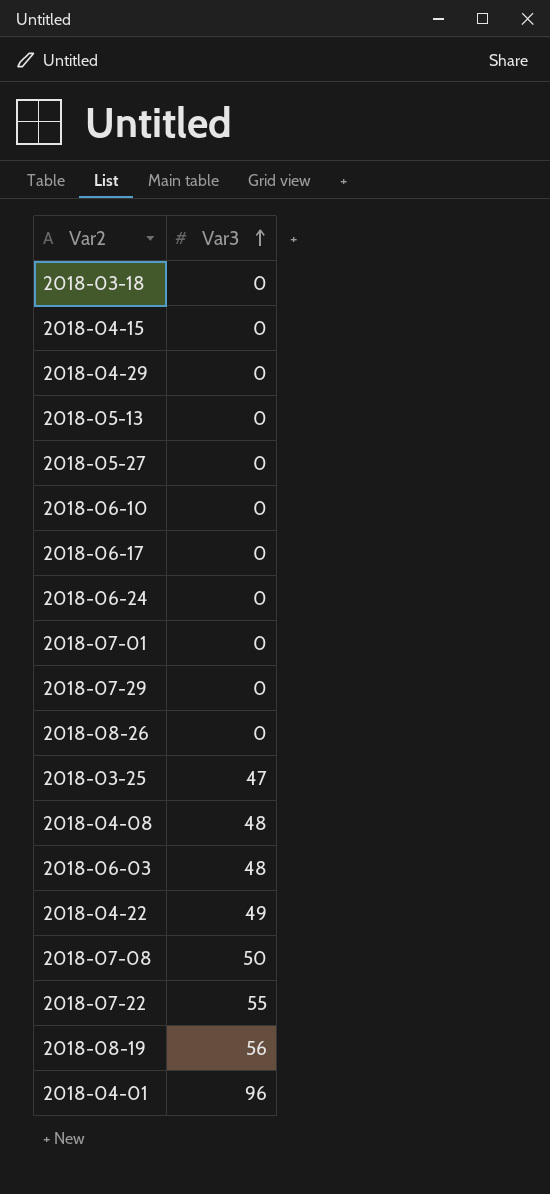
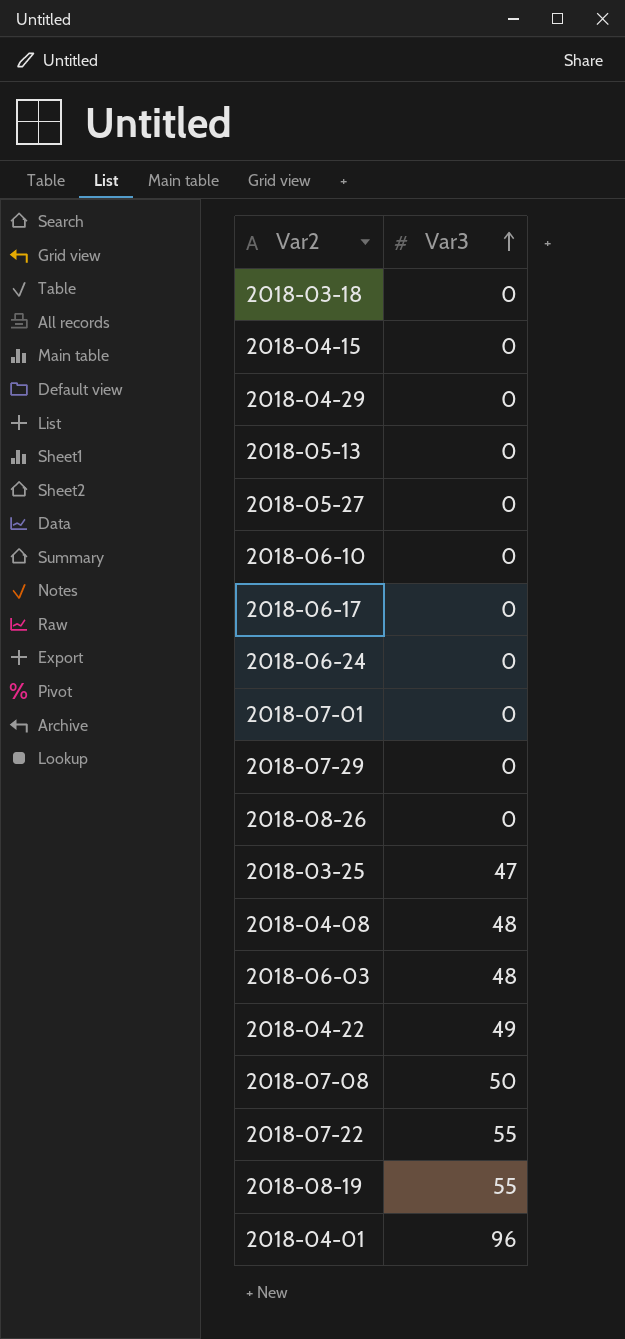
2018-08-19 | Var3: 56 -> 55

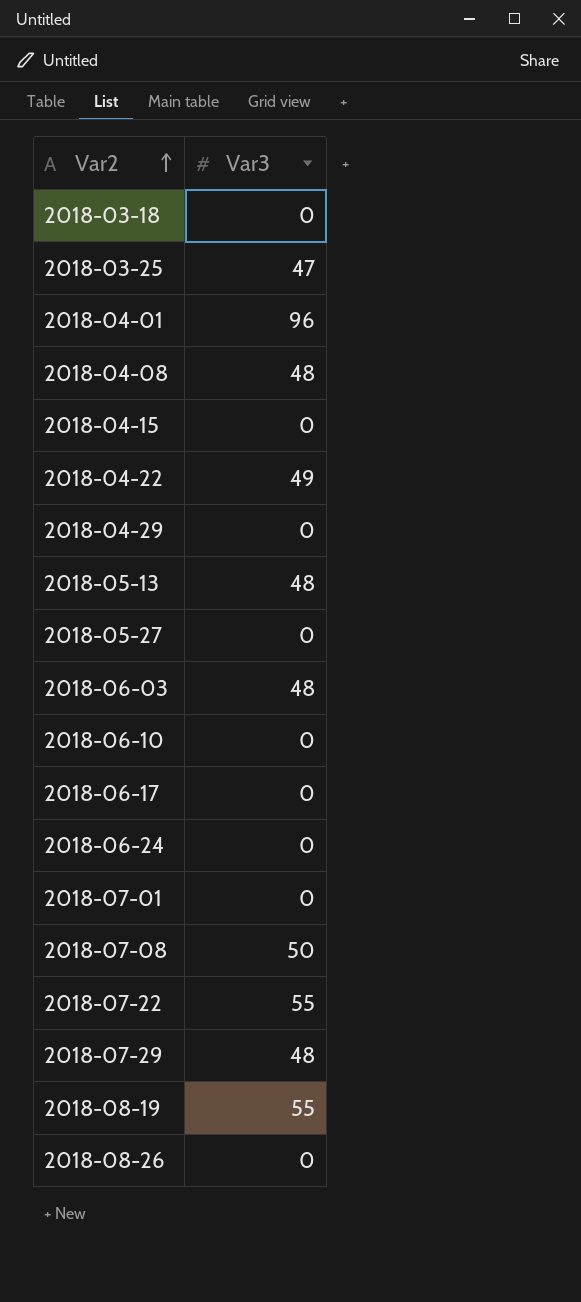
row order: Var3 ascending -> Var2 ascending
2018-05-13 | Var3: 0 -> 48
2018-07-29 | Var3: 0 -> 48

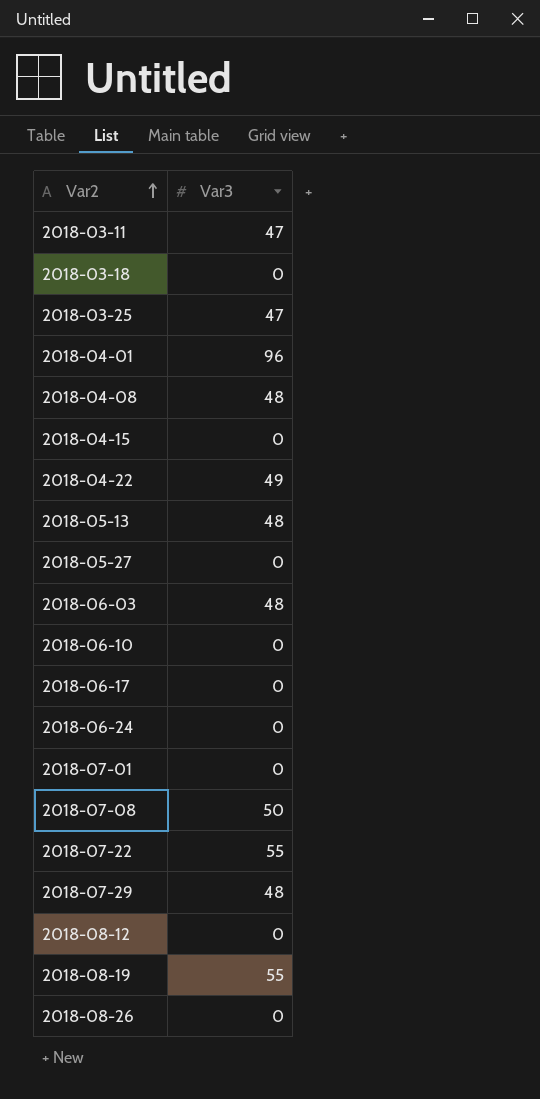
row 2018-04-29: 0 -> none
row 2018-03-11: none -> 47
row 2018-08-12: none -> 0

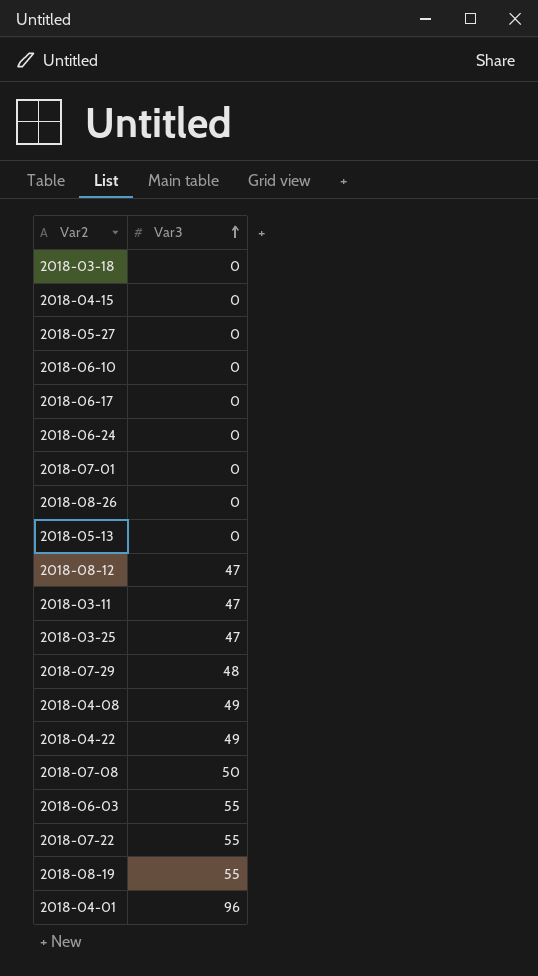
row order: Var2 ascending -> Var3 ascending
2018-05-13 | Var3: 48 -> 0
2018-08-12 | Var3: 0 -> 47
2018-04-08 | Var3: 48 -> 49
2018-06-03 | Var3: 48 -> 55

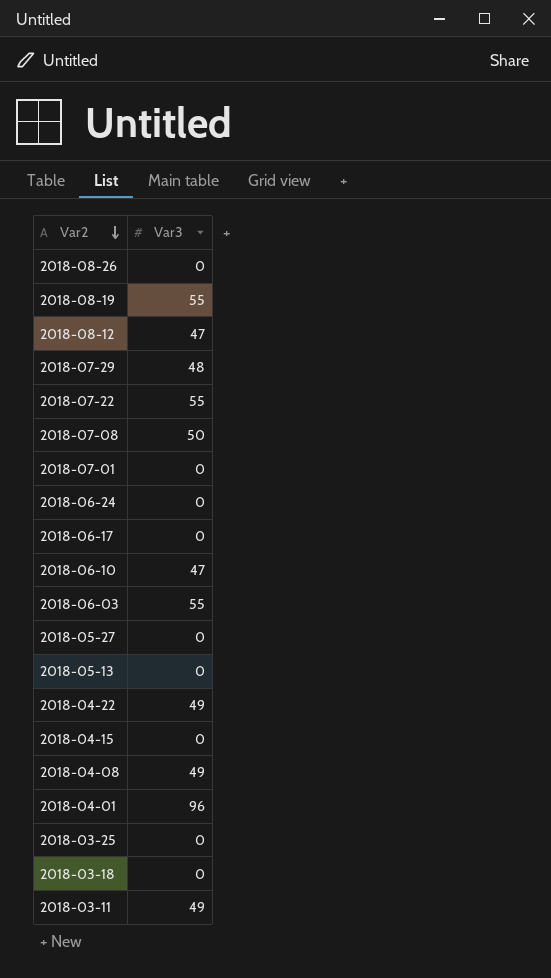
row order: Var3 ascending -> Var2 descending
2018-06-10 | Var3: 0 -> 47
2018-03-25 | Var3: 47 -> 0
2018-03-11 | Var3: 47 -> 49

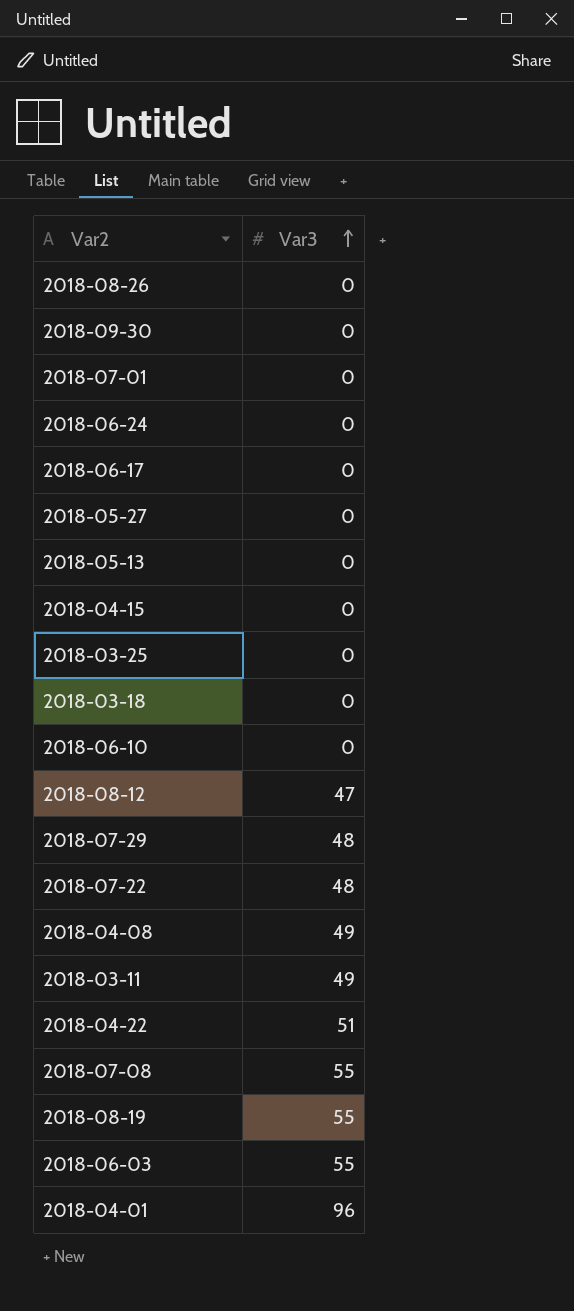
row order: Var2 descending -> Var3 ascending
row 2018-09-30: none -> 0
2018-06-10 | Var3: 47 -> 0
2018-07-22 | Var3: 55 -> 48
2018-04-22 | Var3: 49 -> 51
2018-07-08 | Var3: 50 -> 55

